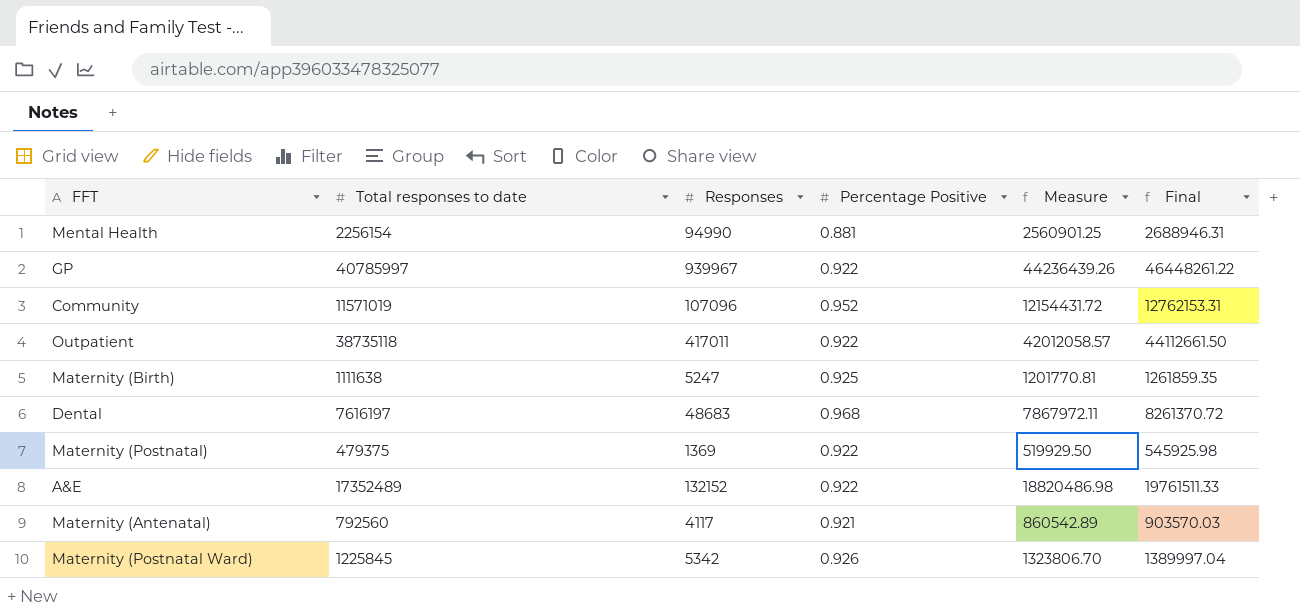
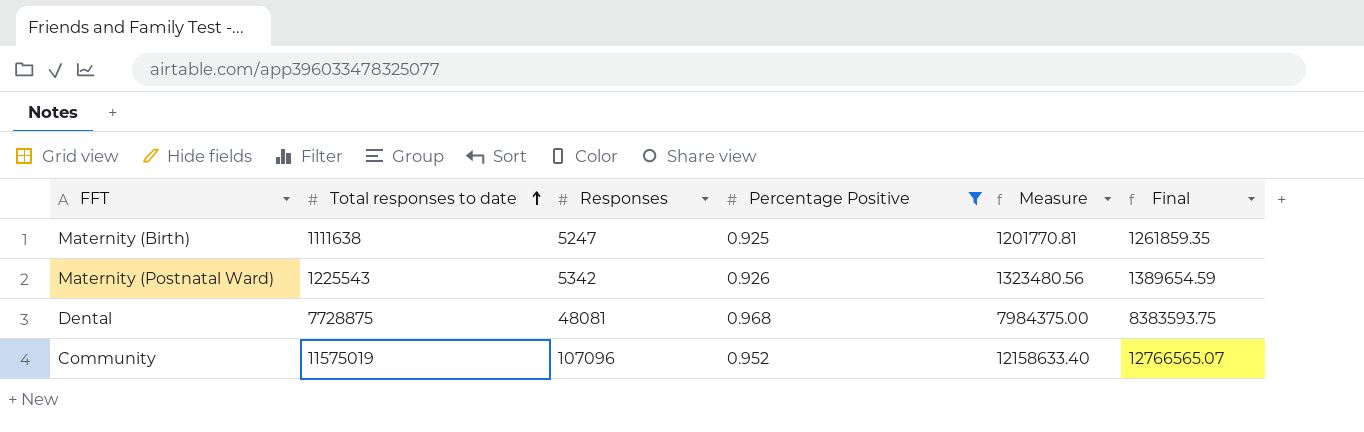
filter: none -> Percentage Positive >= 0.925
row order: none -> Total responses to date ascending
Maternity (Postnatal Ward) | Total responses to date: 1225845 -> 1225543
Maternity (Postnatal Ward) | Measure: 1323806.70 -> 1323480.56
Maternity (Postnatal Ward) | Final: 1389997.04 -> 1389654.59
Dental | Total responses to date: 7616197 -> 7728875
Dental | Responses: 48683 -> 48081
Dental | Measure: 7867972.11 -> 7984375.00
Dental | Final: 8261370.72 -> 8383593.75
Community | Total responses to date: 11571019 -> 11575019
Community | Measure: 12154431.72 -> 12158633.40
Community | Final: 12762153.31 -> 12766565.07

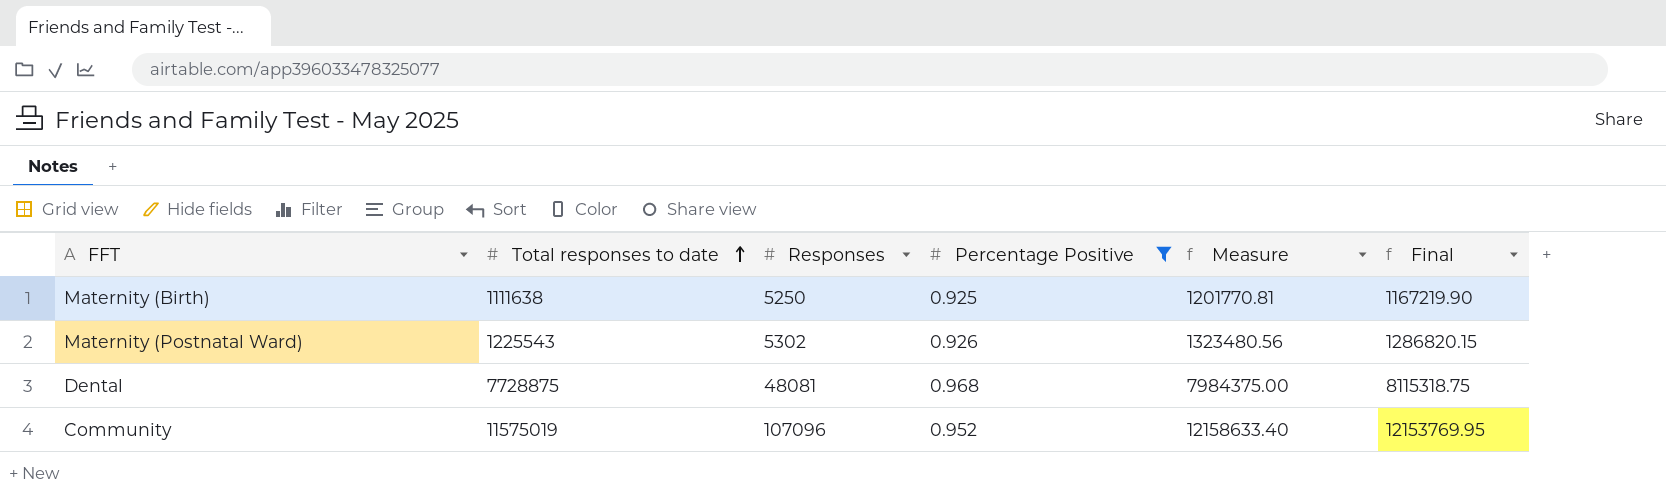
column Final | formula: [Measure] * 1.05 -> [Total responses to date] * 1.05
Maternity (Birth) | Responses: 5247 -> 5250
Maternity (Postnatal Ward) | Responses: 5342 -> 5302

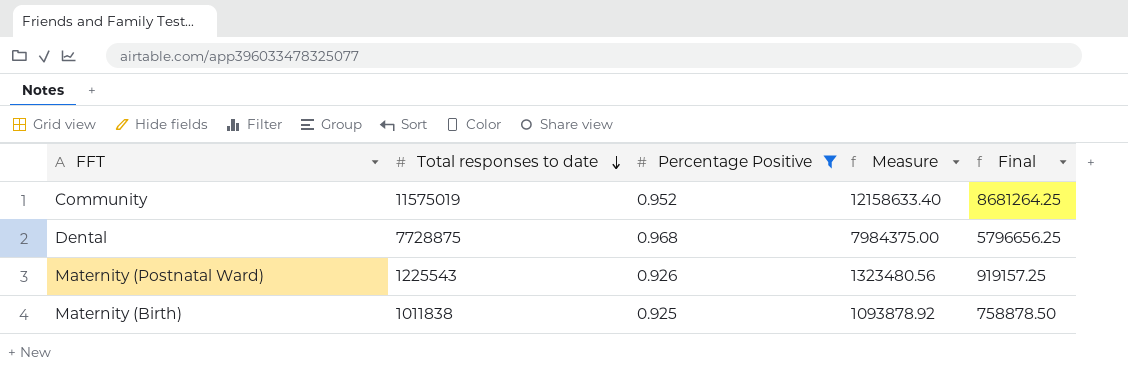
row order: Total responses to date ascending -> Total responses to date descending
column Responses | position: 3 -> none
column Final | formula: [Total responses to date] * 1.05 -> [Total responses to date] * 0.75
Maternity (Birth) | Total responses to date: 1111638 -> 1011838
Maternity (Birth) | Measure: 1201770.81 -> 1093878.92

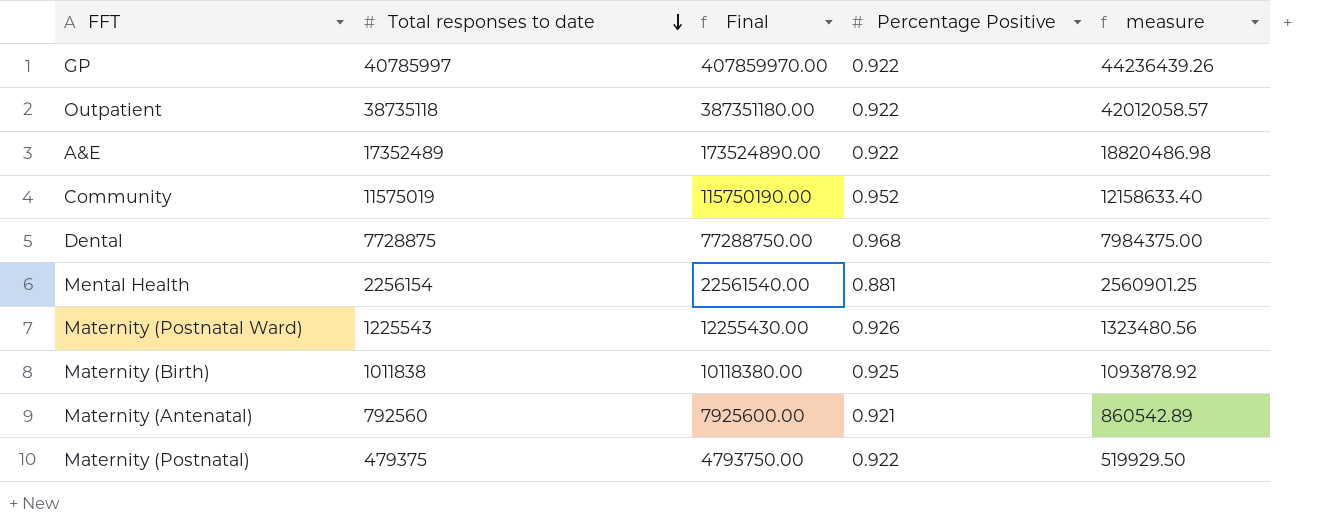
filter: Percentage Positive >= 0.925 -> none
column Final | formula: [Total responses to date] * 0.75 -> [Total responses to date] * 10
column Final | position: 5 -> 3
column name: Measure -> measure

